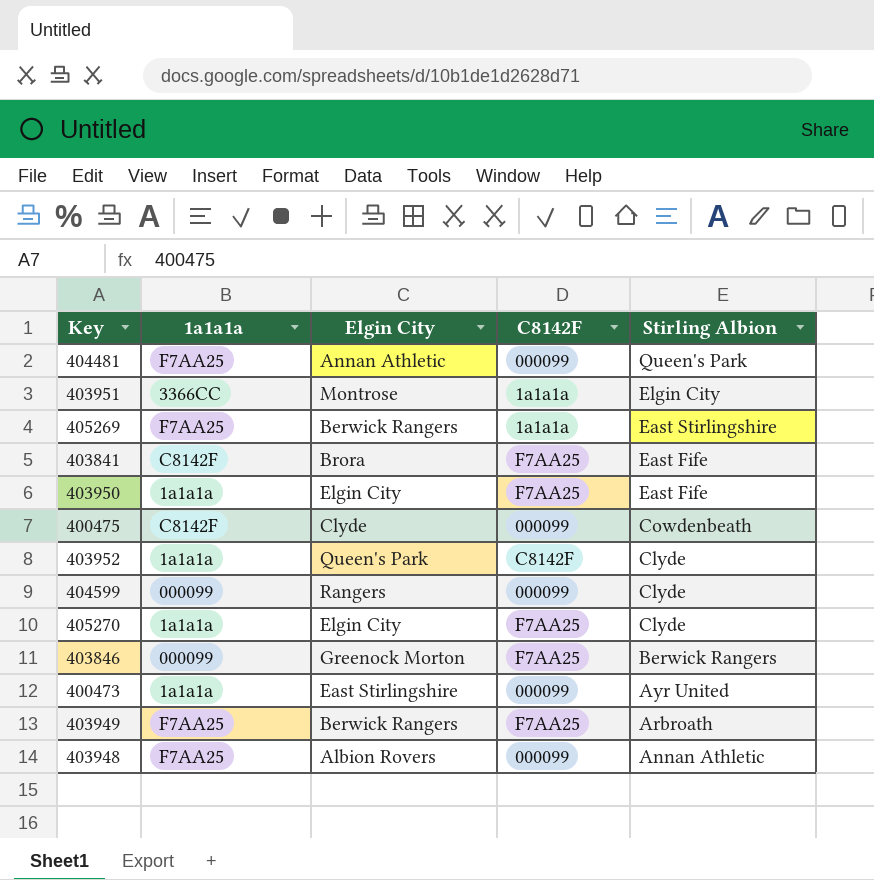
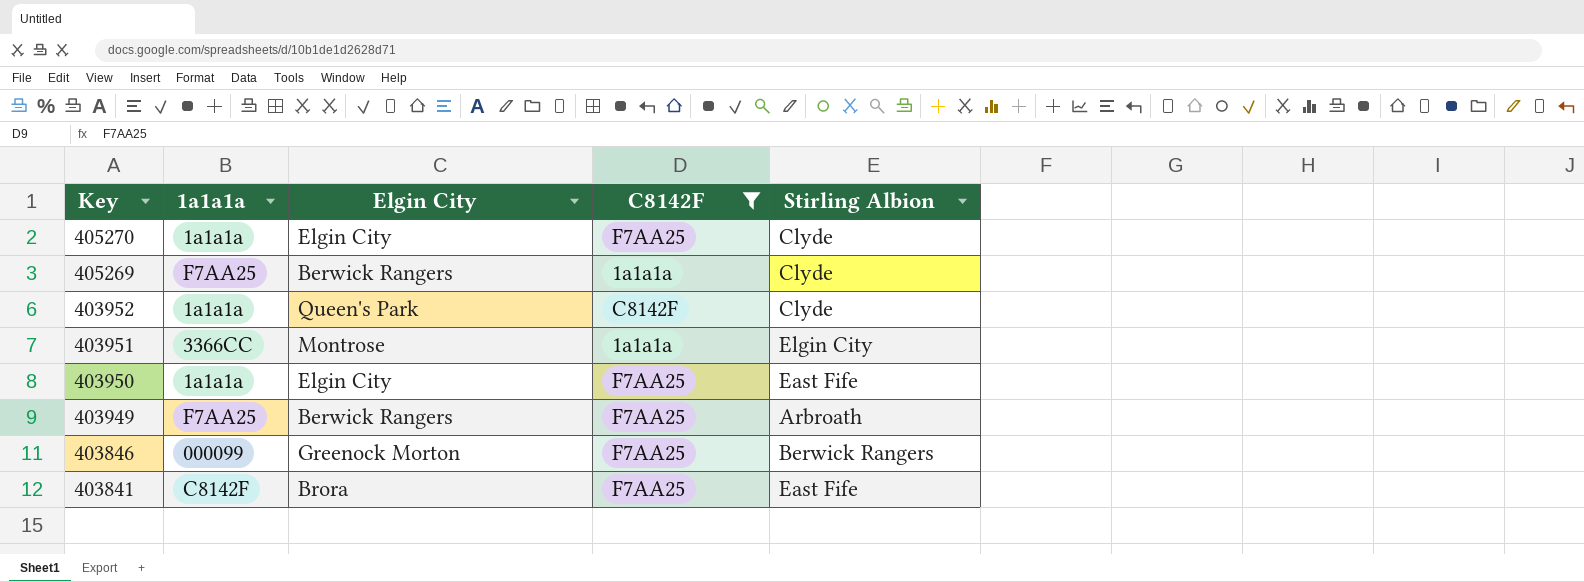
filter: none -> C8142F != 000099
row order: Stirling Albion descending -> Key descending
405269 | Stirling Albion: East Stirlingshire -> Clyde

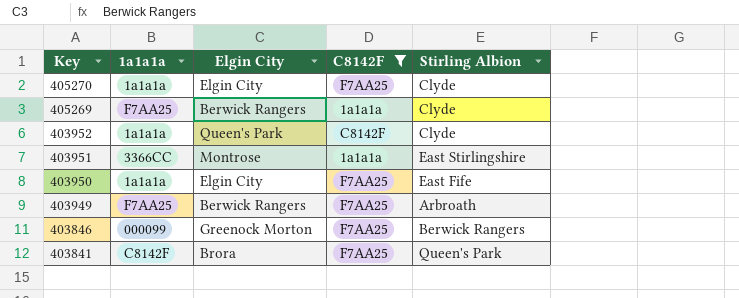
403951 | Stirling Albion: Elgin City -> East Stirlingshire
403841 | Stirling Albion: East Fife -> Queen's Park

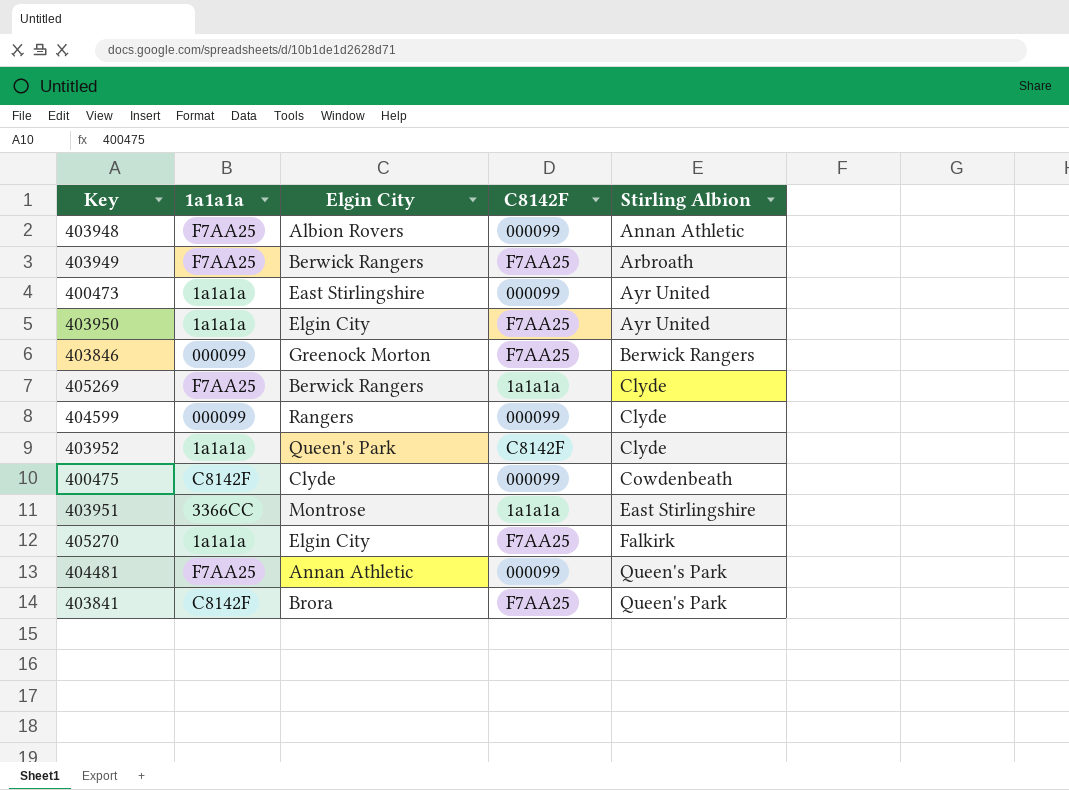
filter: C8142F != 000099 -> none
row order: Key descending -> Stirling Albion ascending
403950 | Stirling Albion: East Fife -> Ayr United
405270 | Stirling Albion: Clyde -> Falkirk

